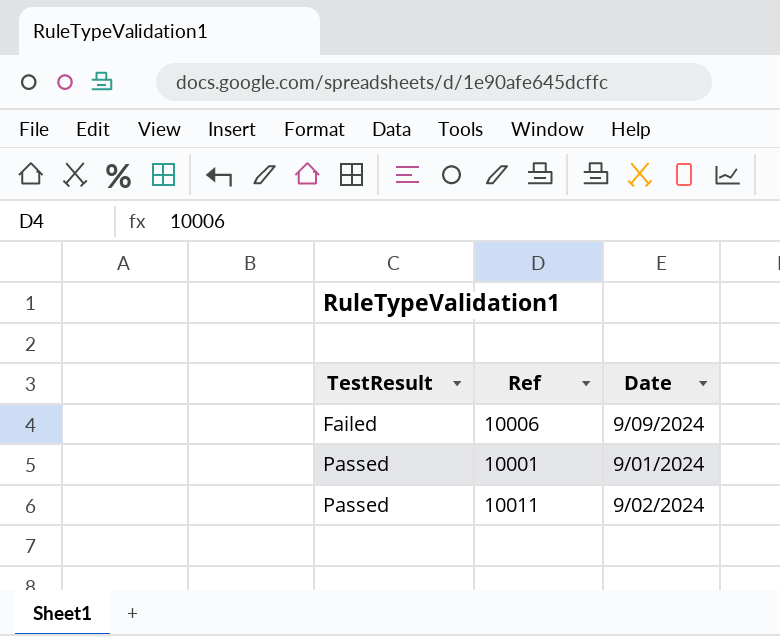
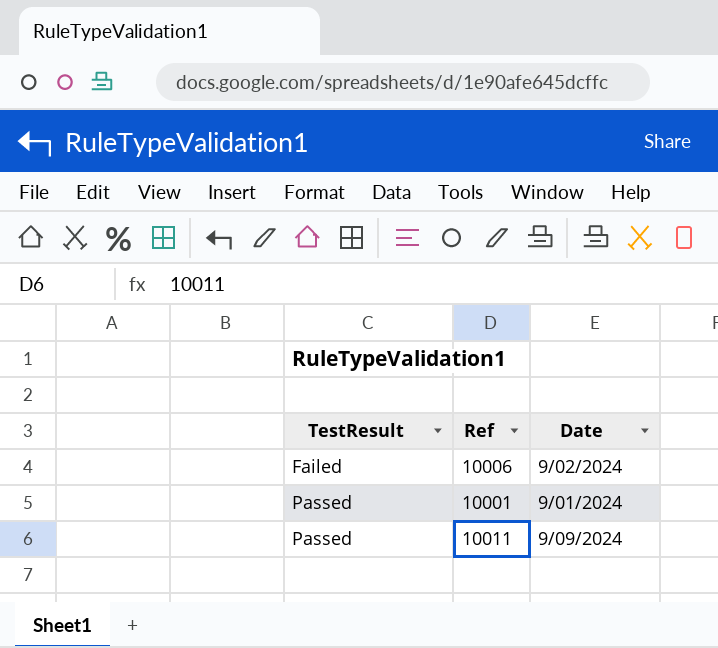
10006 | Date: 9/09/2024 -> 9/02/2024
10011 | Date: 9/02/2024 -> 9/09/2024

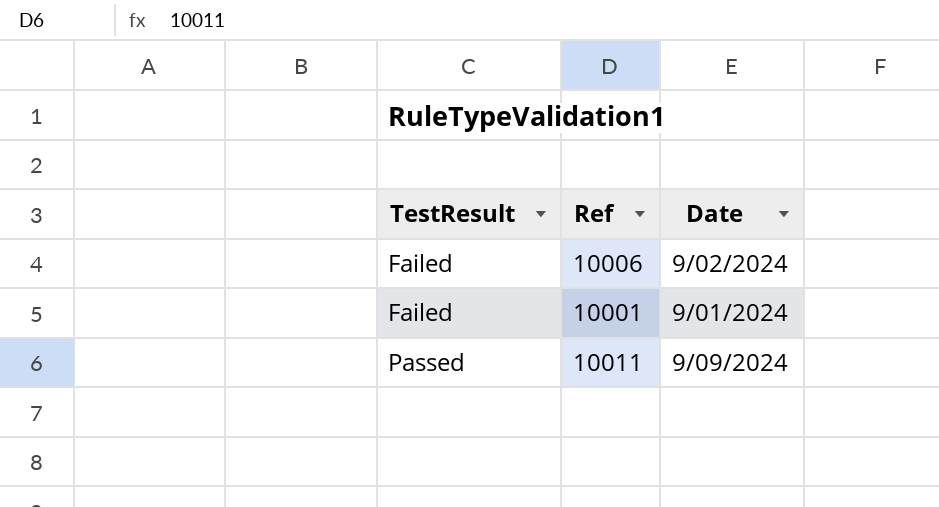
10001 | TestResult: Passed -> Failed

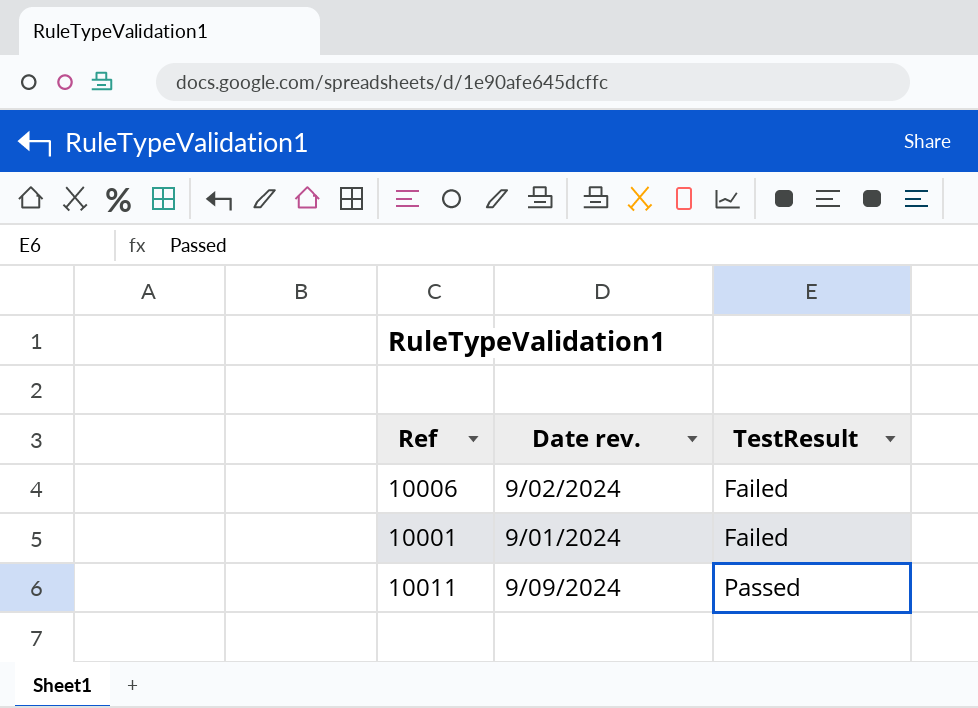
column name: Date -> Date rev.
column TestResult | position: 1 -> 3

